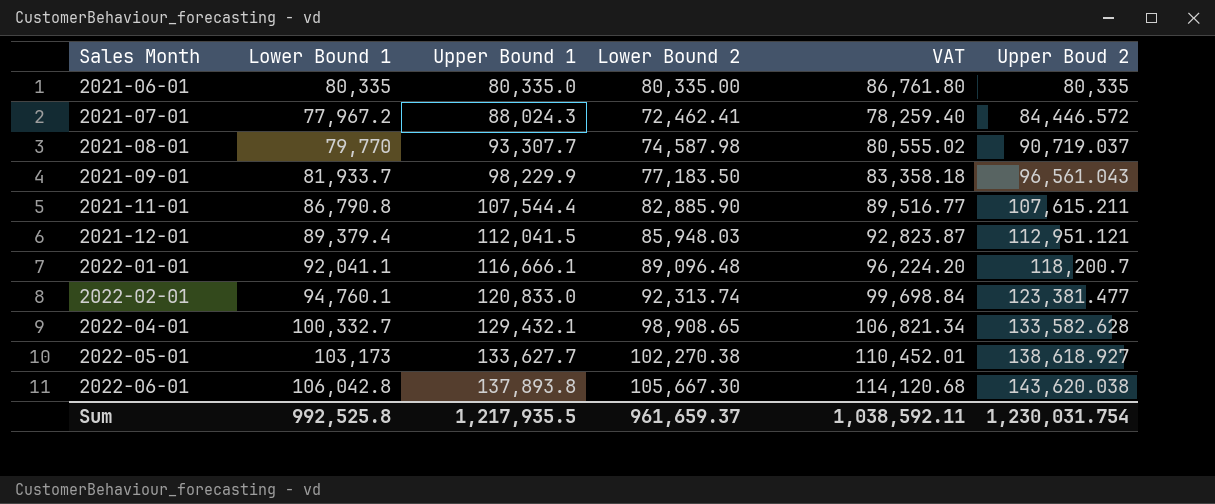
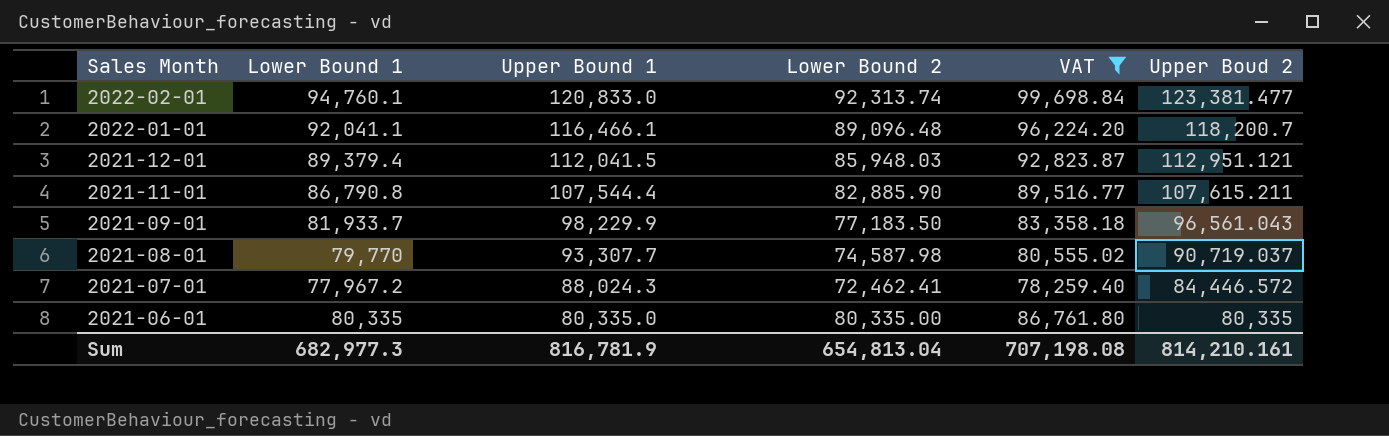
filter: none -> VAT <= 99,698.84
row order: Sales Month ascending -> Sales Month descending
2022-01-01 | Upper Bound 1: 116,666.1 -> 116,466.1
Sum | Lower Bound 1: 992,525.8 -> 682,977.3
Sum | Upper Bound 1: 1,217,935.5 -> 816,781.9
Sum | Lower Bound 2: 961,659.37 -> 654,813.04
Sum | VAT: 1,038,592.11 -> 707,198.08
Sum | Upper Boud 2: 1,230,031.754 -> 814,210.161

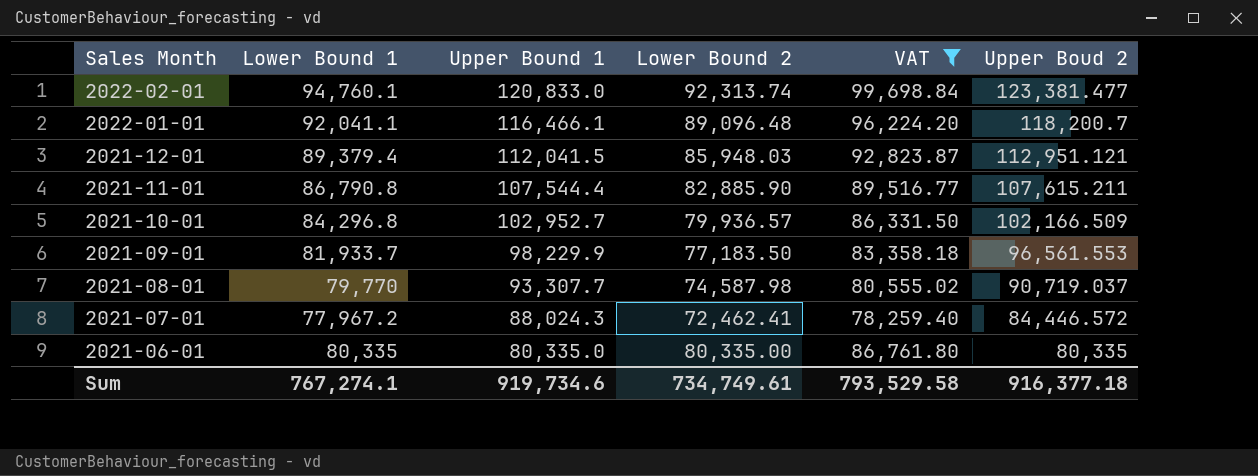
row 2021-10-01: none -> 84,296.8 | 102,952.7 | 79,936.57 | 86,331.50 | 102,166.509
2021-09-01 | Upper Boud 2: 96,561.043 -> 96,561.553
Sum | Lower Bound 1: 682,977.3 -> 767,274.1
Sum | Upper Bound 1: 816,781.9 -> 919,734.6
Sum | Lower Bound 2: 654,813.04 -> 734,749.61
Sum | VAT: 707,198.08 -> 793,529.58
Sum | Upper Boud 2: 814,210.161 -> 916,377.18

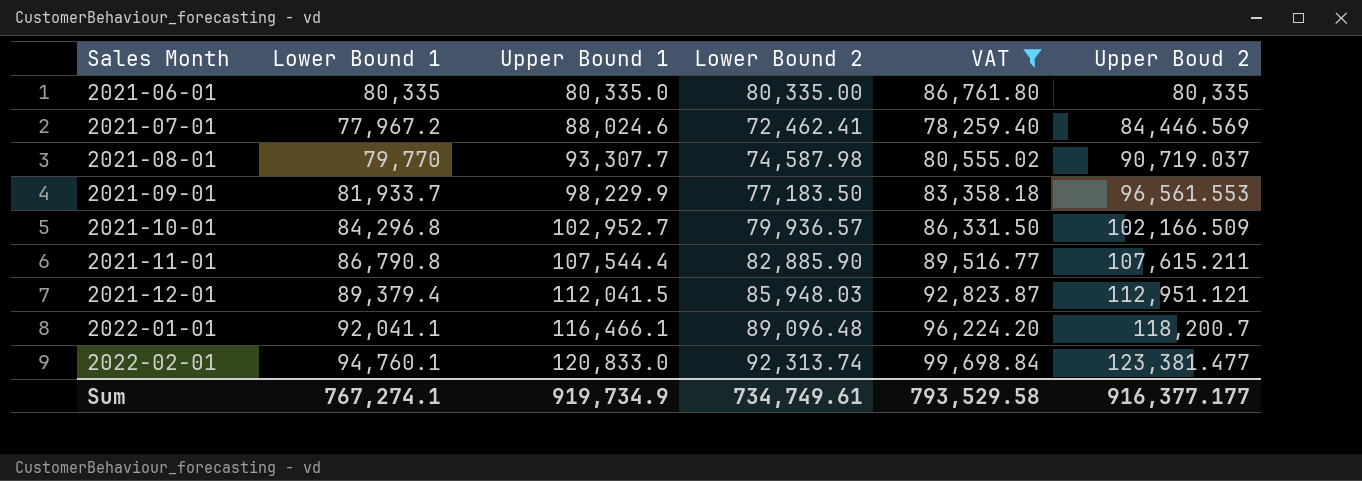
row order: Sales Month descending -> Sales Month ascending
2021-07-01 | Upper Bound 1: 88,024.3 -> 88,024.6
2021-07-01 | Upper Boud 2: 84,446.572 -> 84,446.569
Sum | Upper Bound 1: 919,734.6 -> 919,734.9
Sum | Upper Boud 2: 916,377.18 -> 916,377.177

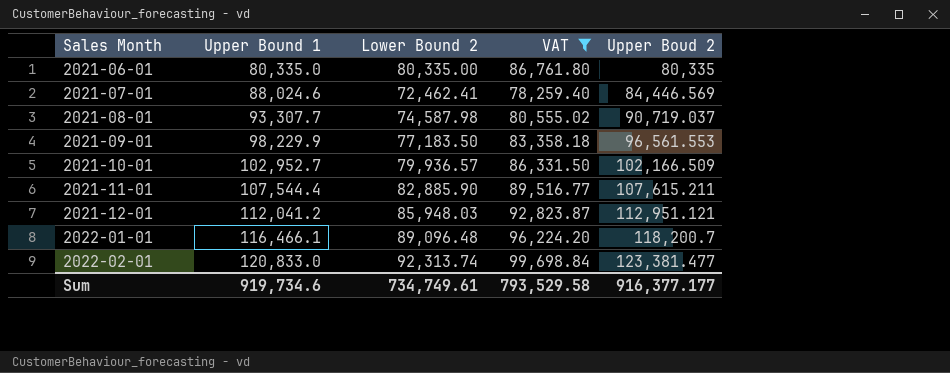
column Lower Bound 1 | position: 2 -> none
2021-12-01 | Upper Bound 1: 112,041.5 -> 112,041.2
Sum | Upper Bound 1: 919,734.9 -> 919,734.6

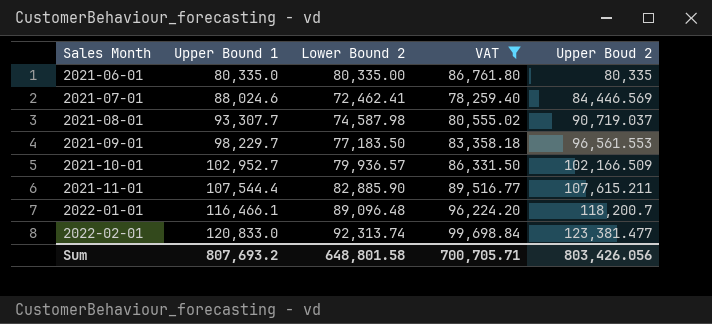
row 2021-12-01: 112,041.2 | 85,948.03 | 92,823.87 | 112,951.121 -> none
2021-09-01 | Upper Bound 1: 98,229.9 -> 98,229.7
Sum | Upper Bound 1: 919,734.6 -> 807,693.2
Sum | Lower Bound 2: 734,749.61 -> 648,801.58
Sum | VAT: 793,529.58 -> 700,705.71
Sum | Upper Boud 2: 916,377.177 -> 803,426.056

